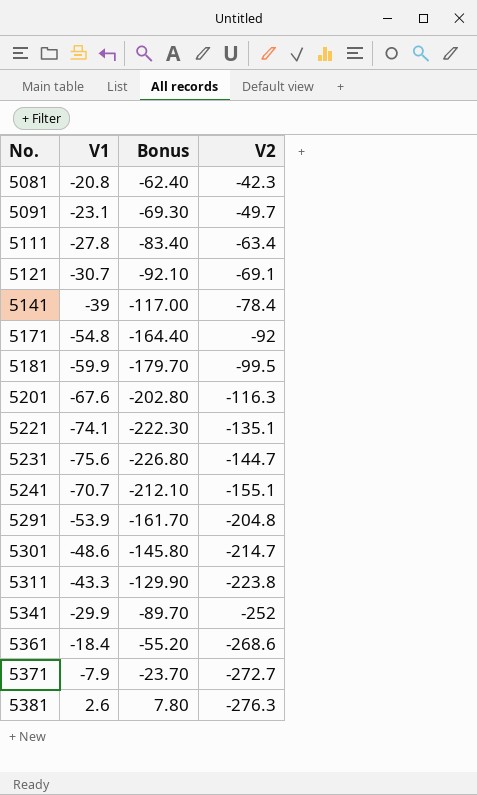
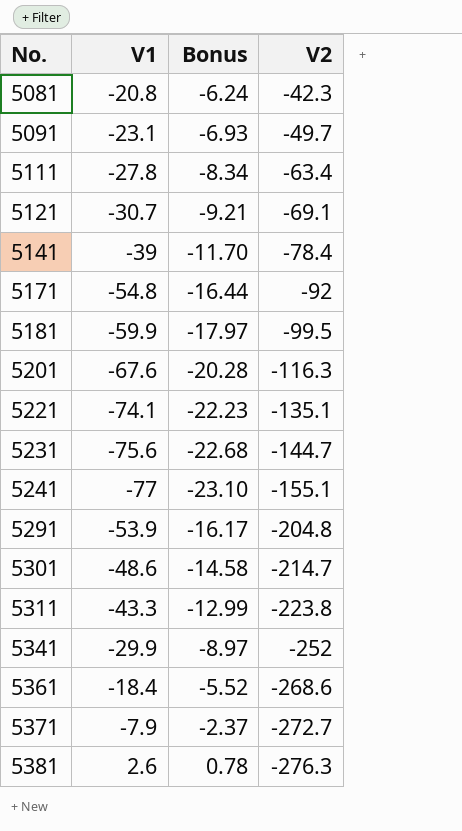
column Bonus | formula: [V1] * 3 -> [V1] * 0.3
5241 | V1: -70.7 -> -77

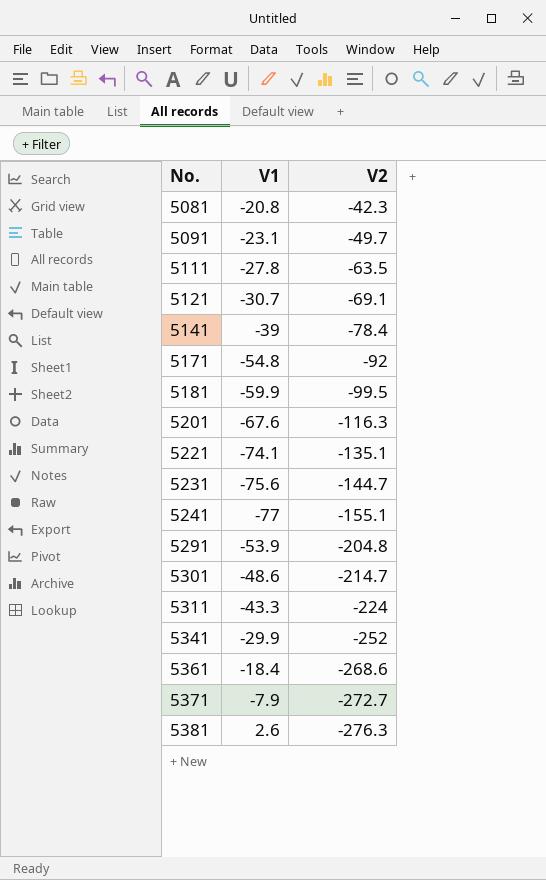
column Bonus | formula: [V1] * 0.3 -> none
5111 | V2: -63.4 -> -63.5
5311 | V2: -223.8 -> -224

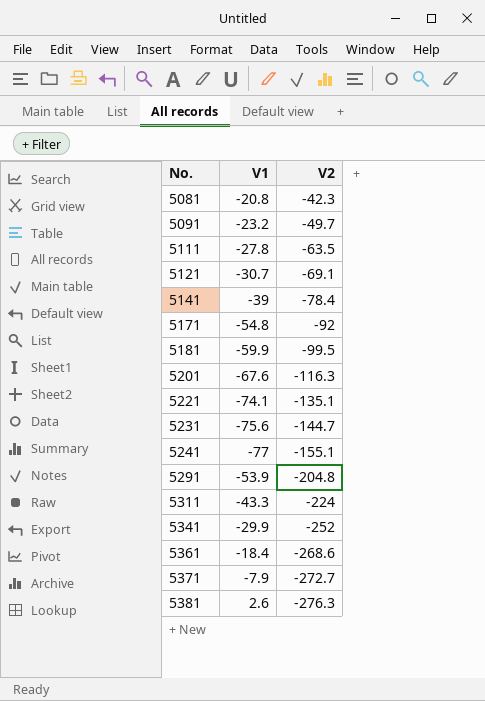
row 5301: -48.6 | -214.7 -> none
5091 | V1: -23.1 -> -23.2

